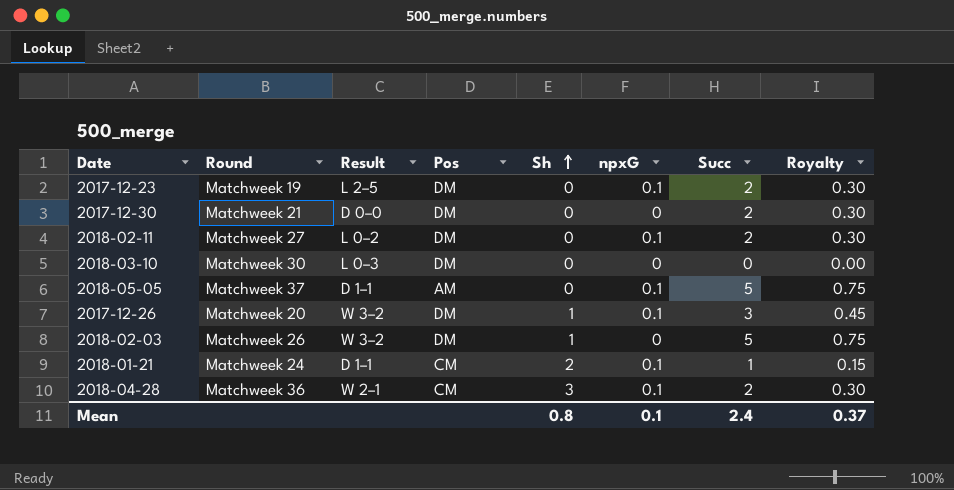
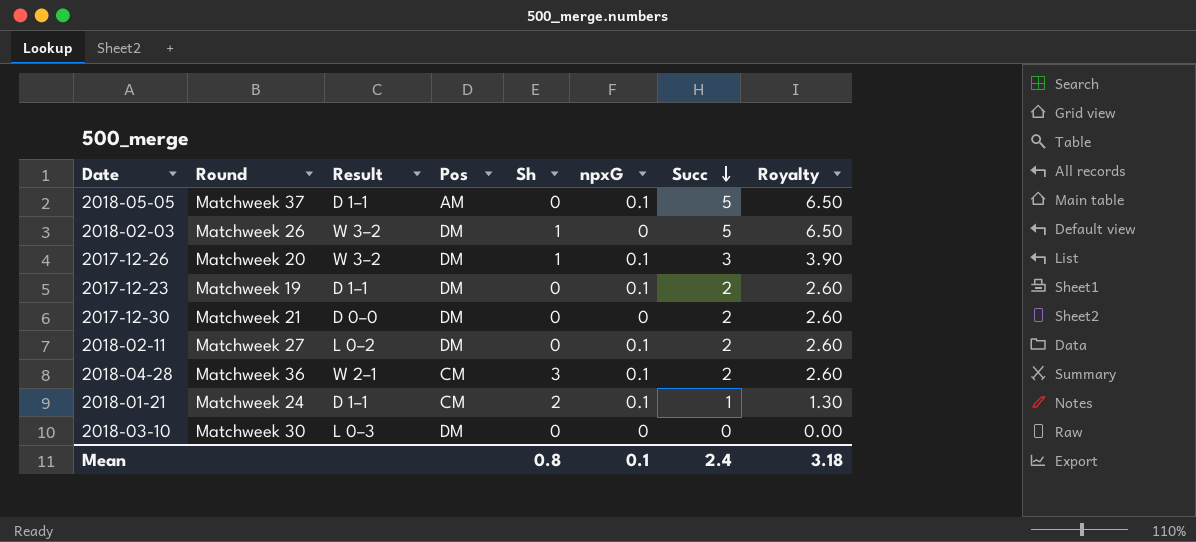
row order: Sh ascending -> Succ descending
column Royalty | formula: [Succ] * 0.15 -> [Succ] * 1.3
2017-12-23 | Result: L 2–5 -> D 1–1
Mean | Royalty: 0.37 -> 3.18

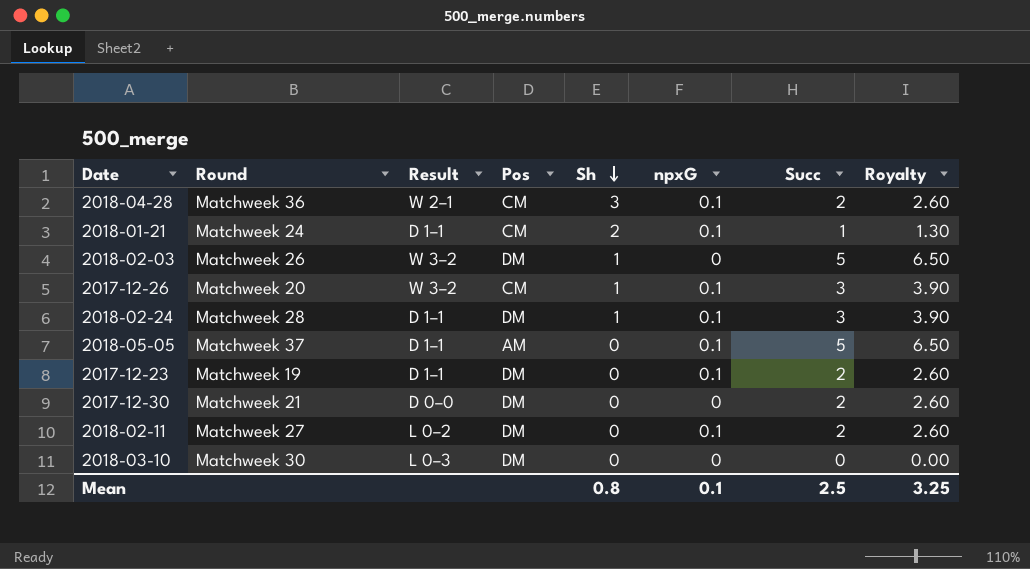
row order: Succ descending -> Sh descending
2017-12-26 | Pos: DM -> CM
row 2018-02-24: none -> Matchweek 28 | D 1–1 | DM | 1 | 0.1 | 3 | 3.90
Mean | Succ: 2.4 -> 2.5
Mean | Royalty: 3.18 -> 3.25

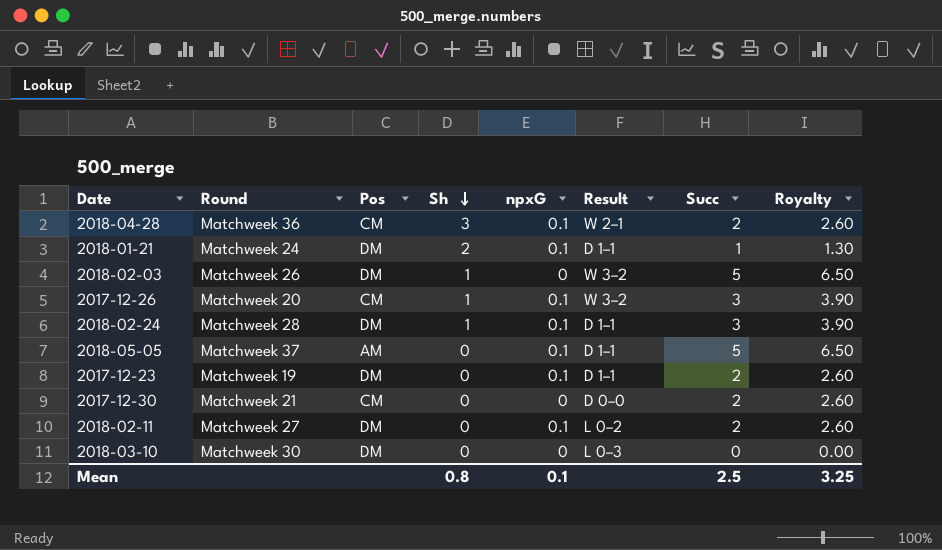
column Result | position: 3 -> 6
2018-01-21 | Pos: CM -> DM
2017-12-30 | Pos: DM -> CM

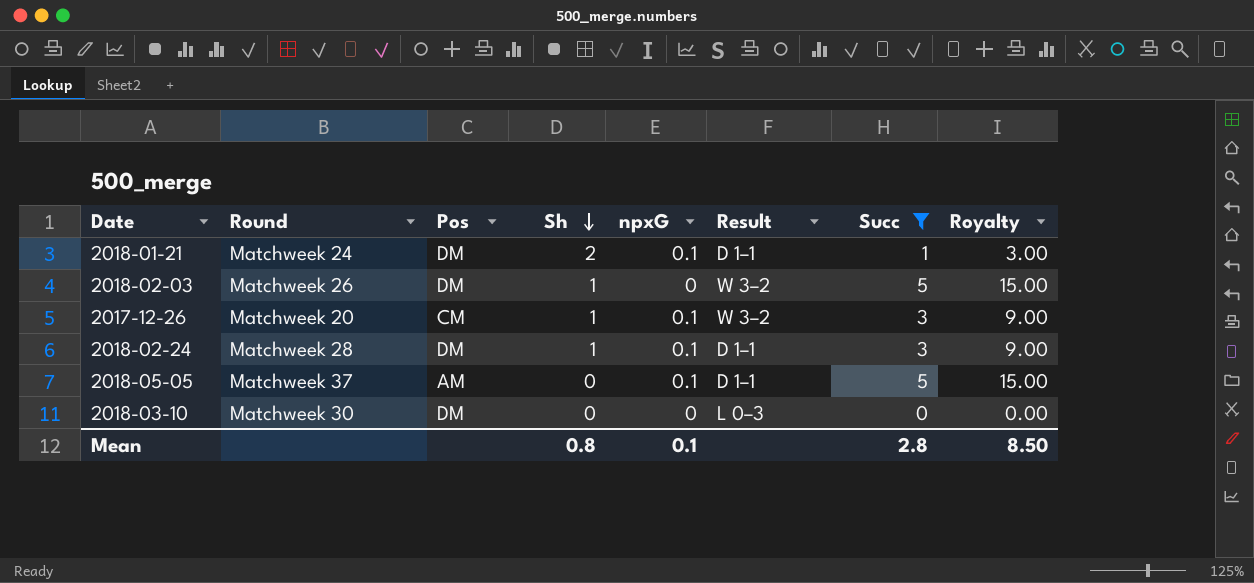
filter: none -> Succ != 2
column Royalty | formula: [Succ] * 1.3 -> [Succ] * 3
Mean | Succ: 2.5 -> 2.8
Mean | Royalty: 3.25 -> 8.50

